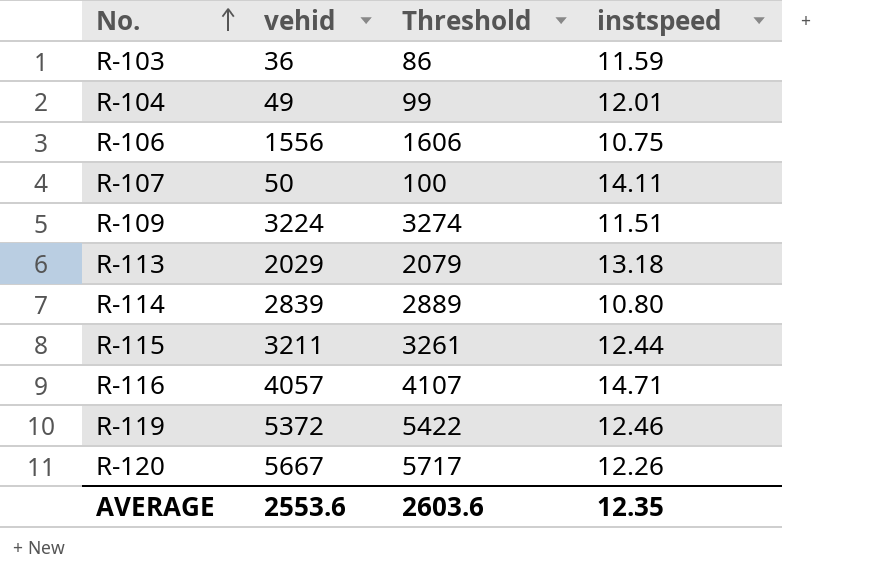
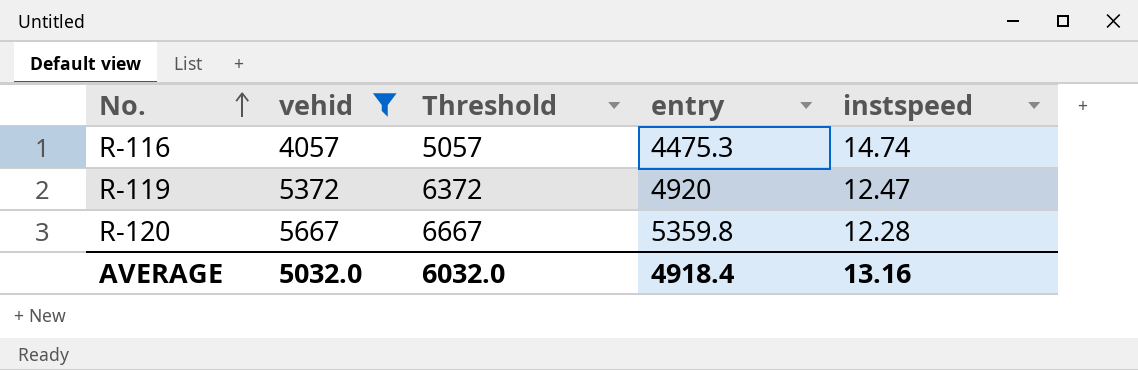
filter: none -> vehid >= 4057
column Threshold | formula: [vehid] + 50 -> [vehid] + 1000
column entry | position: none -> 4
R-116 | instspeed: 14.71 -> 14.74
R-119 | instspeed: 12.46 -> 12.47
R-120 | instspeed: 12.26 -> 12.28
AVERAGE | vehid: 2553.6 -> 5032.0
AVERAGE | Threshold: 2603.6 -> 6032.0
AVERAGE | instspeed: 12.35 -> 13.16

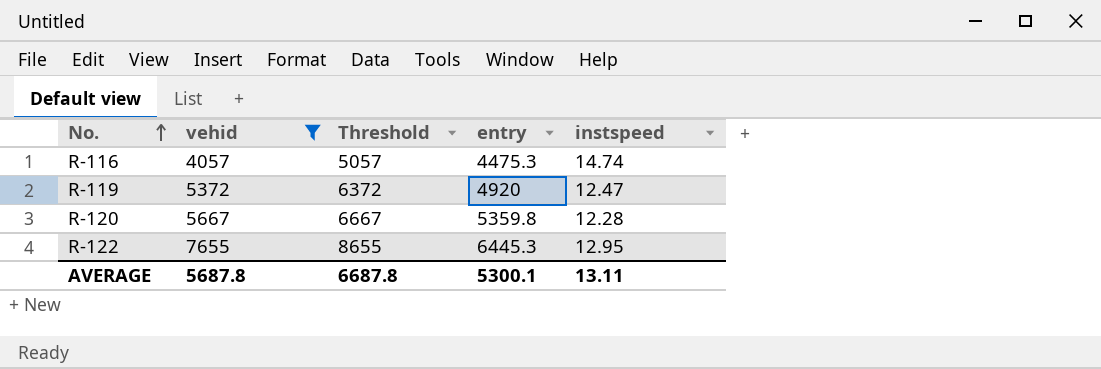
row R-122: none -> 7655 | 8655 | 6445.3 | 12.95
AVERAGE | vehid: 5032.0 -> 5687.8
AVERAGE | Threshold: 6032.0 -> 6687.8
AVERAGE | entry: 4918.4 -> 5300.1
AVERAGE | instspeed: 13.16 -> 13.11

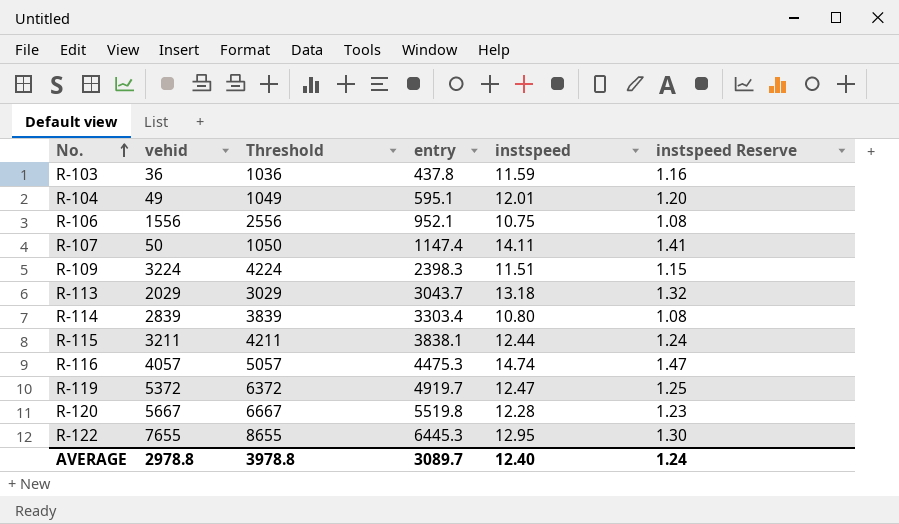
filter: vehid >= 4057 -> none
column instspeed Reserve | formula: none -> [instspeed] * 0.1
R-119 | entry: 4920 -> 4919.7
R-120 | entry: 5359.8 -> 5519.8
AVERAGE | vehid: 5687.8 -> 2978.8
AVERAGE | Threshold: 6687.8 -> 3978.8
AVERAGE | entry: 5300.1 -> 3089.7
AVERAGE | instspeed: 13.11 -> 12.40

